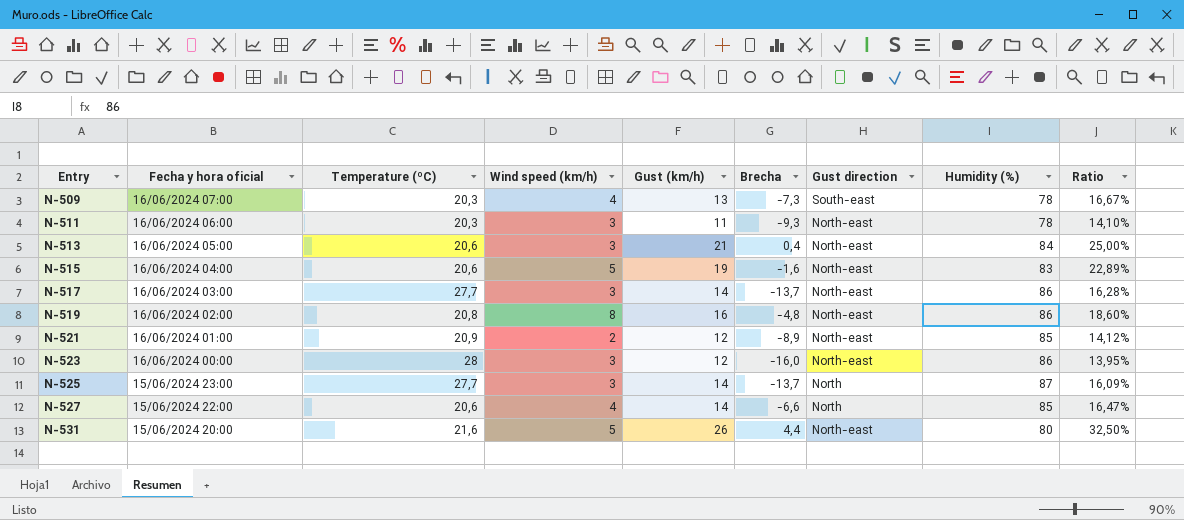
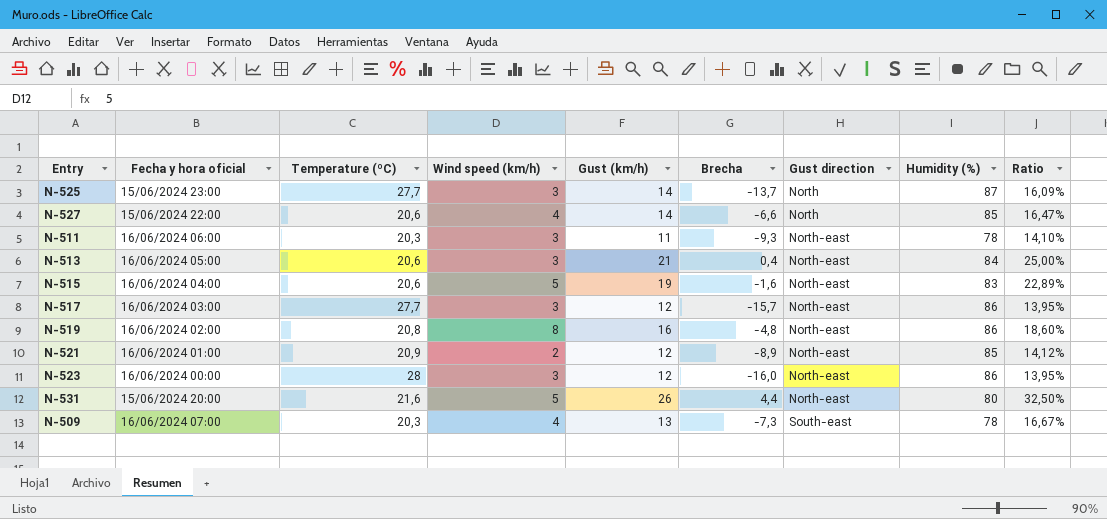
row order: Entry ascending -> Gust direction ascending
N-517 | Gust (km/h): 14 -> 12
N-517 | Brecha: -13,7 -> -15,7
N-517 | Ratio: 16,28% -> 13,95%

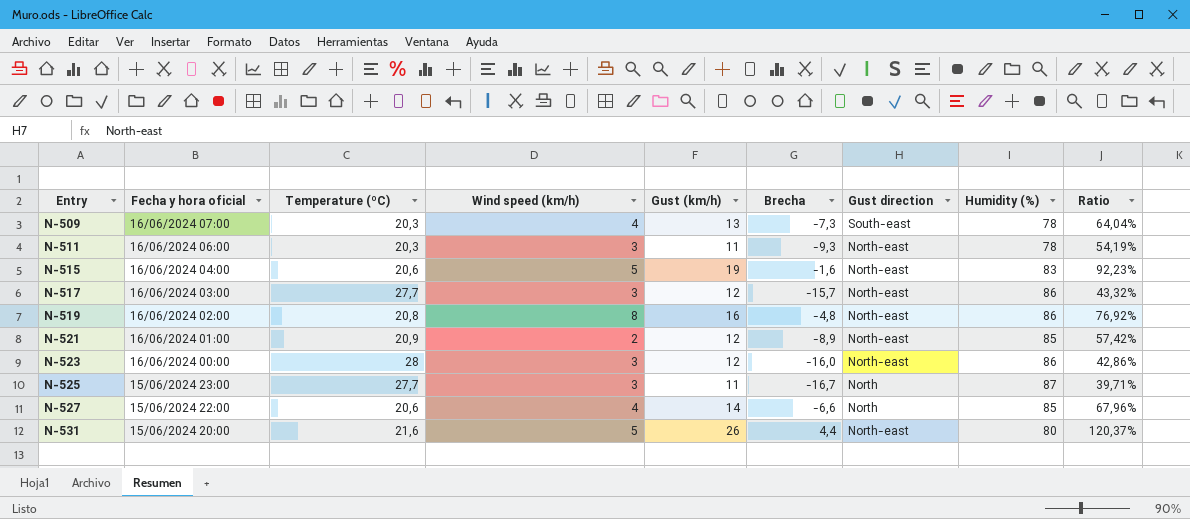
row order: Gust direction ascending -> Entry ascending
column Ratio | formula: [Gust (km/h)] / [Humidity (%)] -> [Gust (km/h)] / [Temperature (ºC)]
row N-513: 16/06/2024 05:00 | 20,6 | 3 | 21 | 0,4 | North-east | 84 | 25,00% -> none
N-525 | Gust (km/h): 14 -> 11
N-525 | Brecha: -13,7 -> -16,7

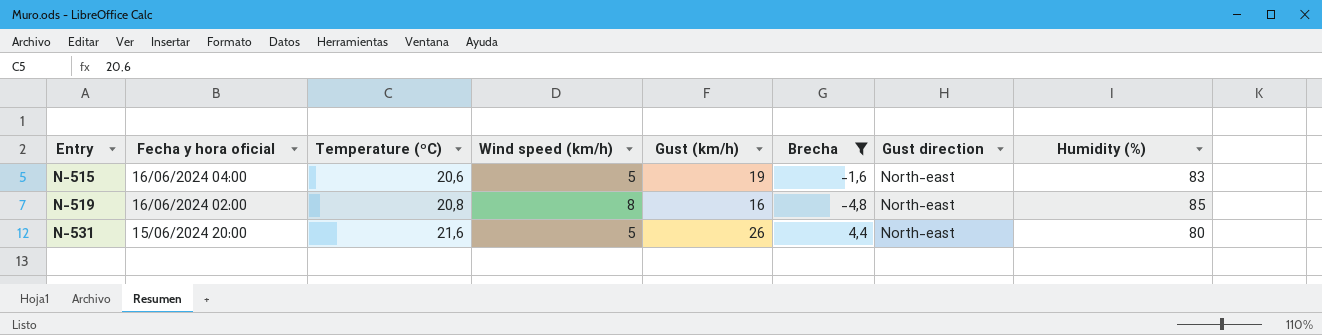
filter: none -> Brecha >= -4,8
column Ratio | formula: [Gust (km/h)] / [Temperature (ºC)] -> none
N-519 | Humidity (%): 86 -> 85

